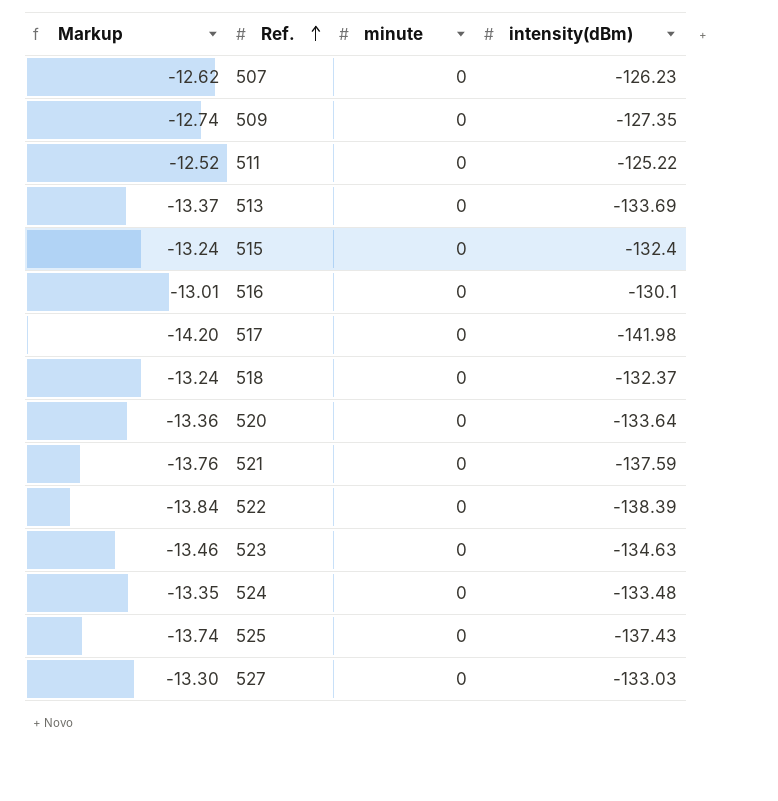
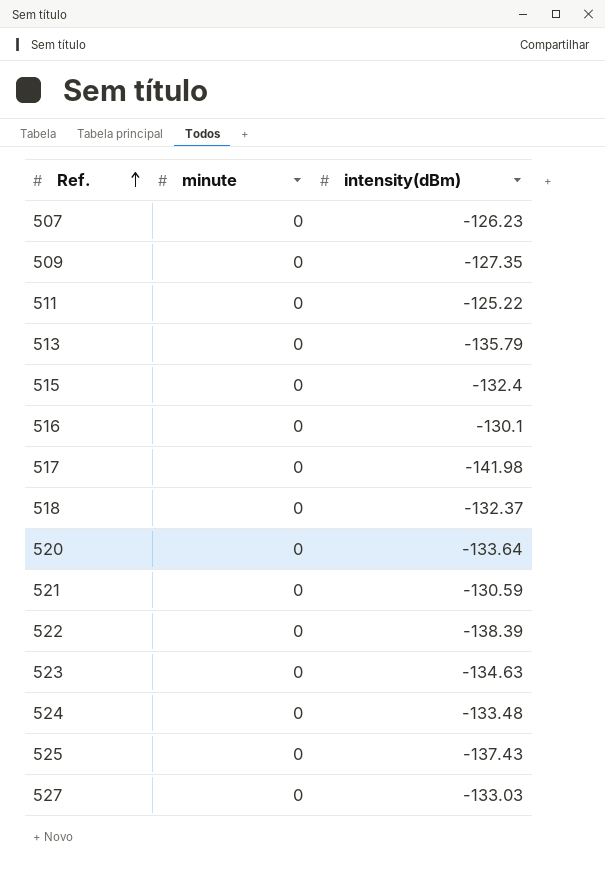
column Markup | formula: [intensity(dBm)] * 0.1 -> none
513 | intensity(dBm): -133.69 -> -135.79
521 | intensity(dBm): -137.59 -> -130.59

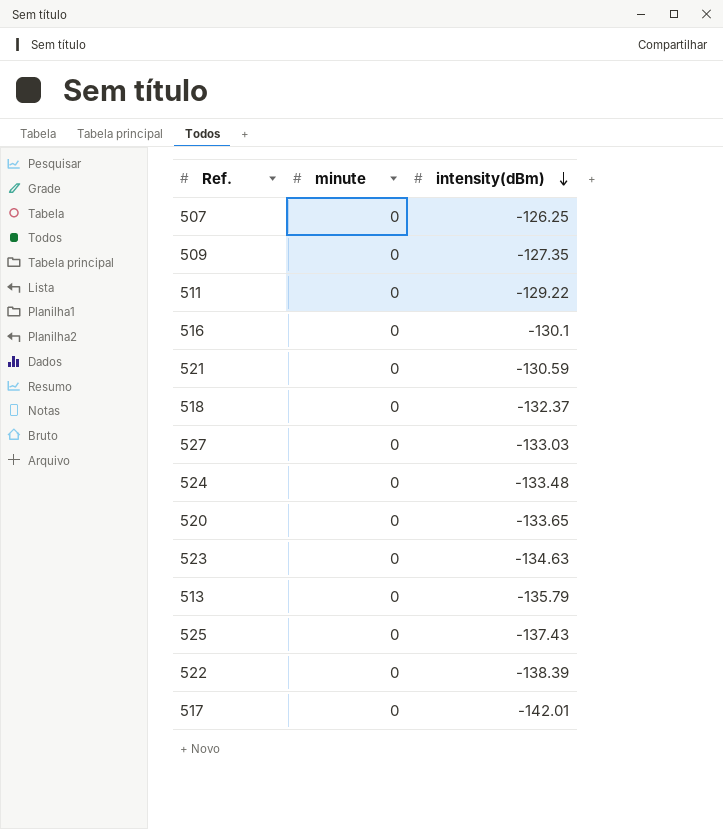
row order: Ref. ascending -> intensity(dBm) descending
row 515: 0 | -132.4 -> none
507 | intensity(dBm): -126.23 -> -126.25
511 | intensity(dBm): -125.22 -> -129.22
520 | intensity(dBm): -133.64 -> -133.65
517 | intensity(dBm): -141.98 -> -142.01

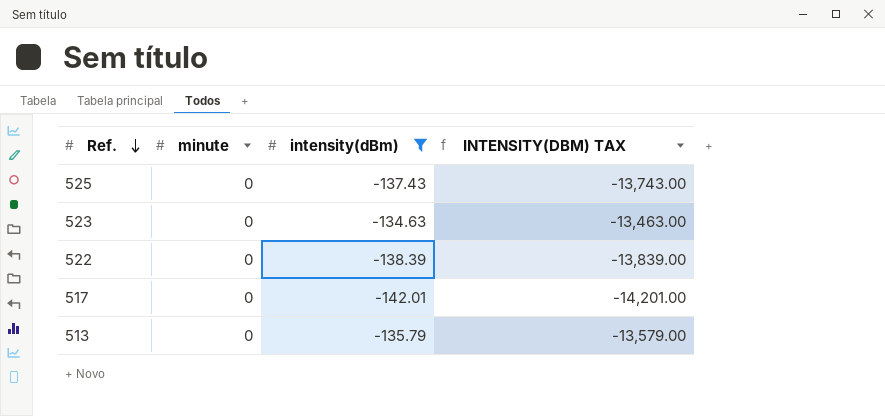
filter: none -> intensity(dBm) <= -134.63
row order: intensity(dBm) descending -> Ref. descending
column INTENSITY(DBM) TAX | formula: none -> [intensity(dBm)] * 100

